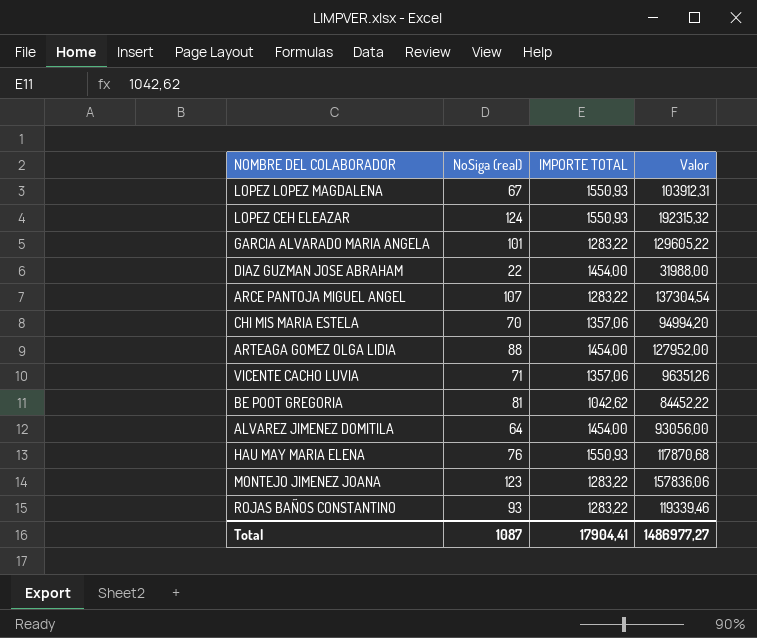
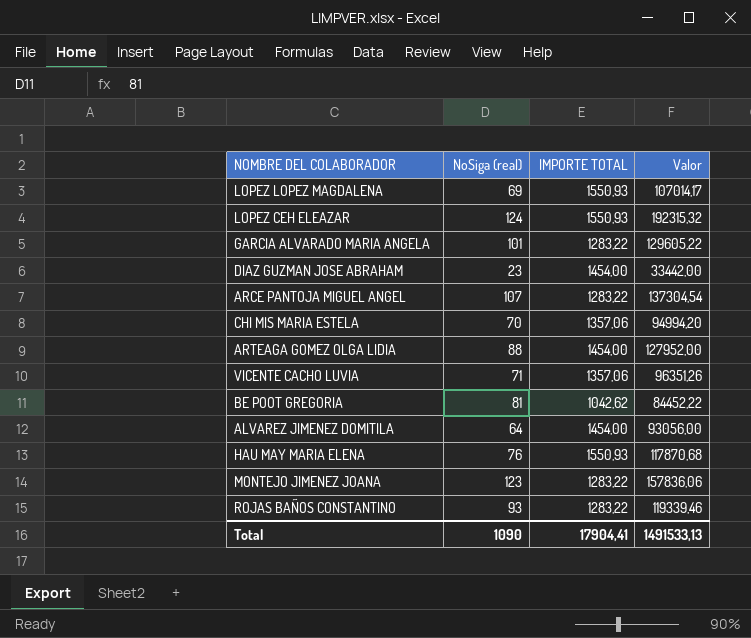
LOPEZ LOPEZ MAGDALENA | NoSiga (real): 67 -> 69
LOPEZ LOPEZ MAGDALENA | Valor: 103912,31 -> 107014,17
DIAZ GUZMAN JOSE ABRAHAM | NoSiga (real): 22 -> 23
DIAZ GUZMAN JOSE ABRAHAM | Valor: 31988,00 -> 33442,00
Total | NoSiga (real): 1087 -> 1090
Total | Valor: 1486977,27 -> 1491533,13

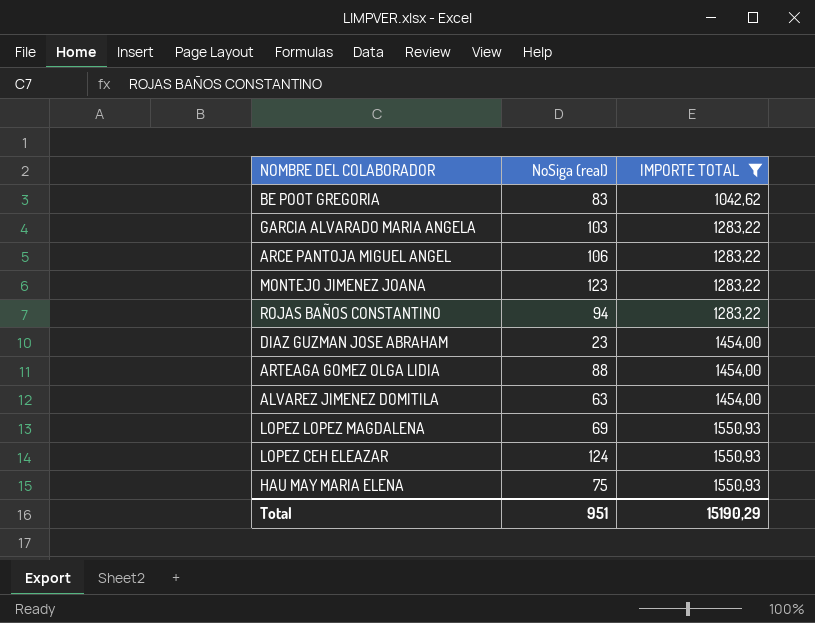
filter: none -> IMPORTE TOTAL != 1357,06
row order: none -> IMPORTE TOTAL ascending
column Valor | formula: [NoSiga (real)] * [IMPORTE TOTAL] -> none
BE POOT GREGORIA | NoSiga (real): 81 -> 83
GARCIA ALVARADO MARIA ANGELA | NoSiga (real): 101 -> 103
ARCE PANTOJA MIGUEL ANGEL | NoSiga (real): 107 -> 106
ROJAS BAÑOS CONSTANTINO | NoSiga (real): 93 -> 94
ALVAREZ JIMENEZ DOMITILA | NoSiga (real): 64 -> 63
HAU MAY MARIA ELENA | NoSiga (real): 76 -> 75
Total | NoSiga (real): 1090 -> 951
Total | IMPORTE TOTAL: 17904,41 -> 15190,29

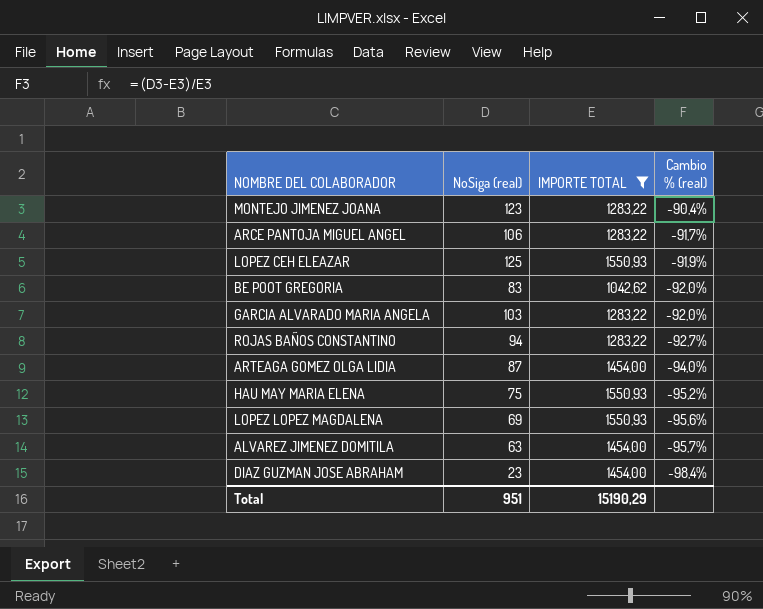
row order: IMPORTE TOTAL ascending -> Cambio % (real) descending
column Cambio % (real) | formula: none -> ([NoSiga (real)] - [IMPORTE TOTAL]) / [IMPORTE TOTAL]
LOPEZ CEH ELEAZAR | NoSiga (real): 124 -> 125
ARTEAGA GOMEZ OLGA LIDIA | NoSiga (real): 88 -> 87

